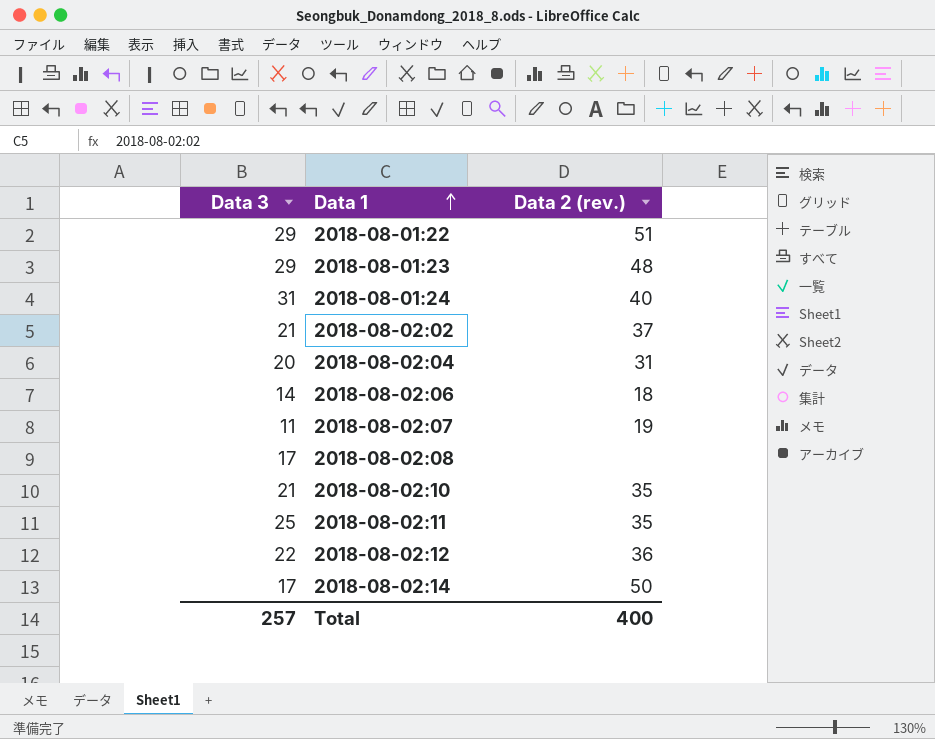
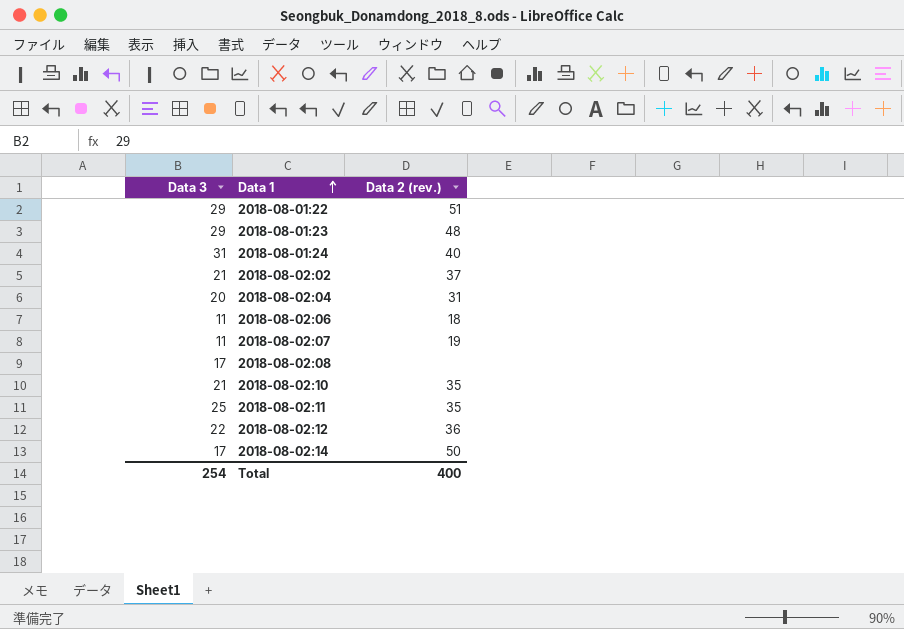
2018-08-02:06 | Data 3: 14 -> 11
Total | Data 3: 257 -> 254

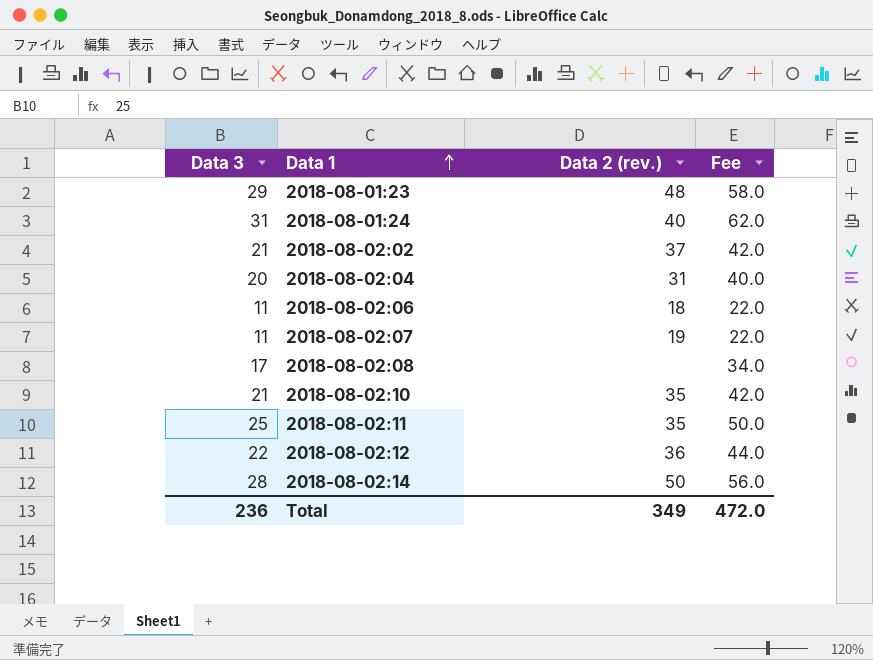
column Fee | formula: none -> [Data 3] * 2
row 2018-08-01:22: 29 | 51 -> none
2018-08-02:14 | Data 3: 17 -> 28
Total | Data 3: 254 -> 236
Total | Data 2 (rev.): 400 -> 349

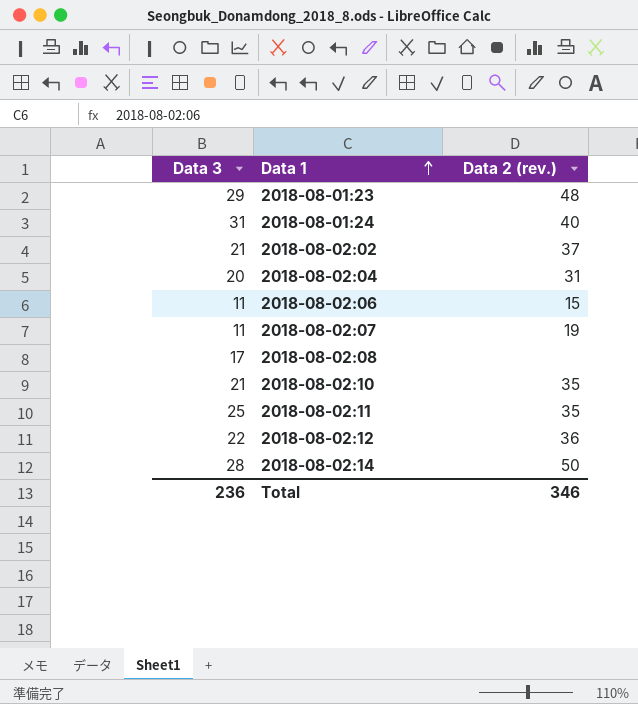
column Fee | formula: [Data 3] * 2 -> none
2018-08-02:06 | Data 2 (rev.): 18 -> 15
Total | Data 2 (rev.): 349 -> 346

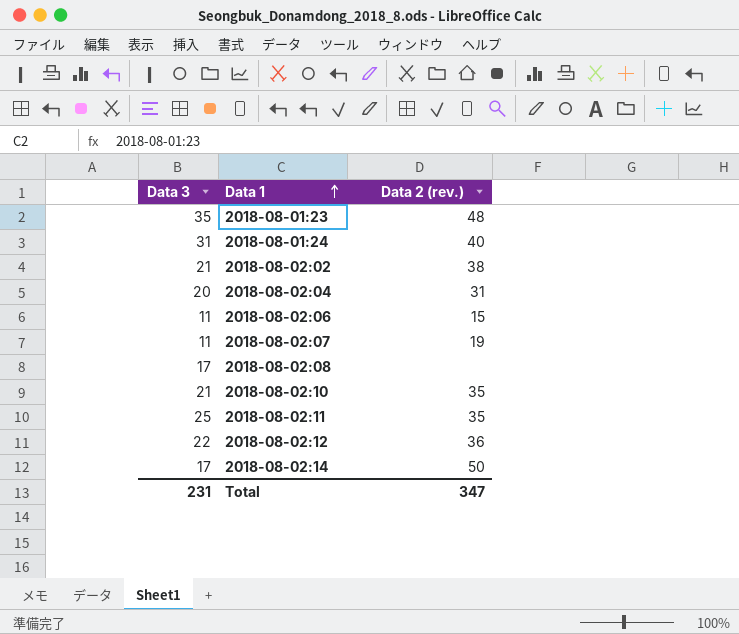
2018-08-01:23 | Data 3: 29 -> 35
2018-08-02:02 | Data 2 (rev.): 37 -> 38
2018-08-02:14 | Data 3: 28 -> 17
Total | Data 3: 236 -> 231
Total | Data 2 (rev.): 346 -> 347

